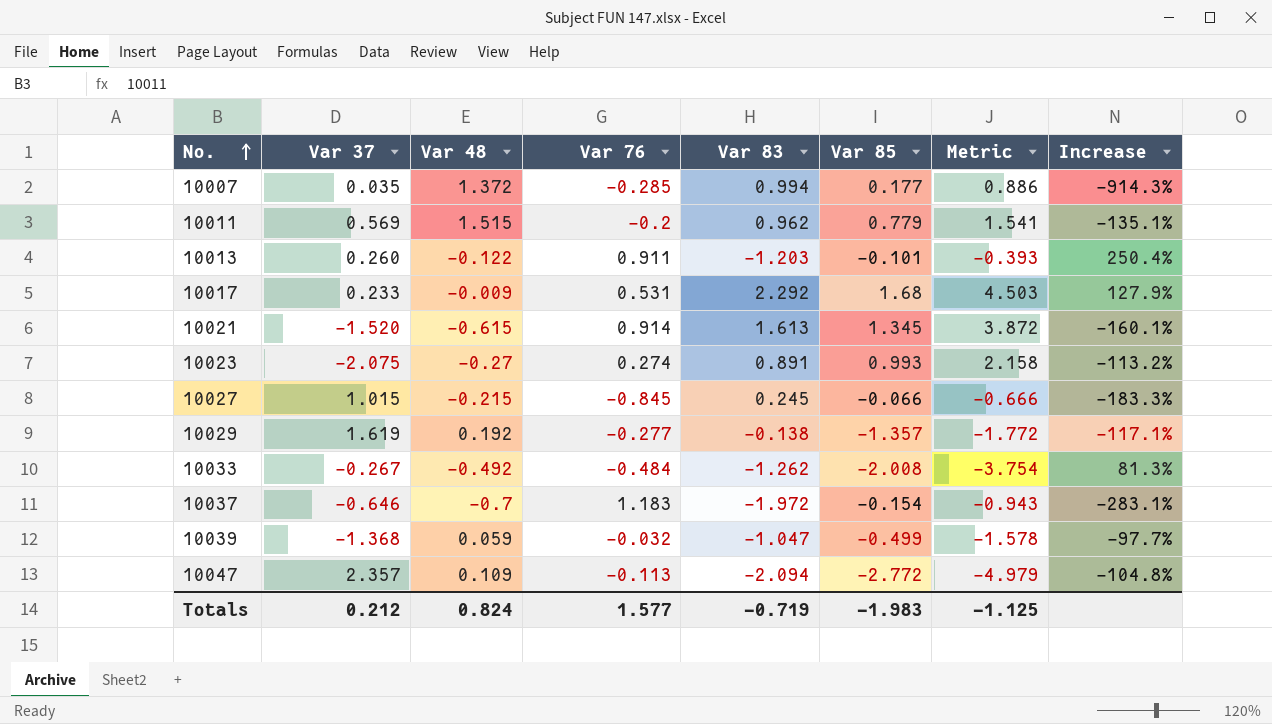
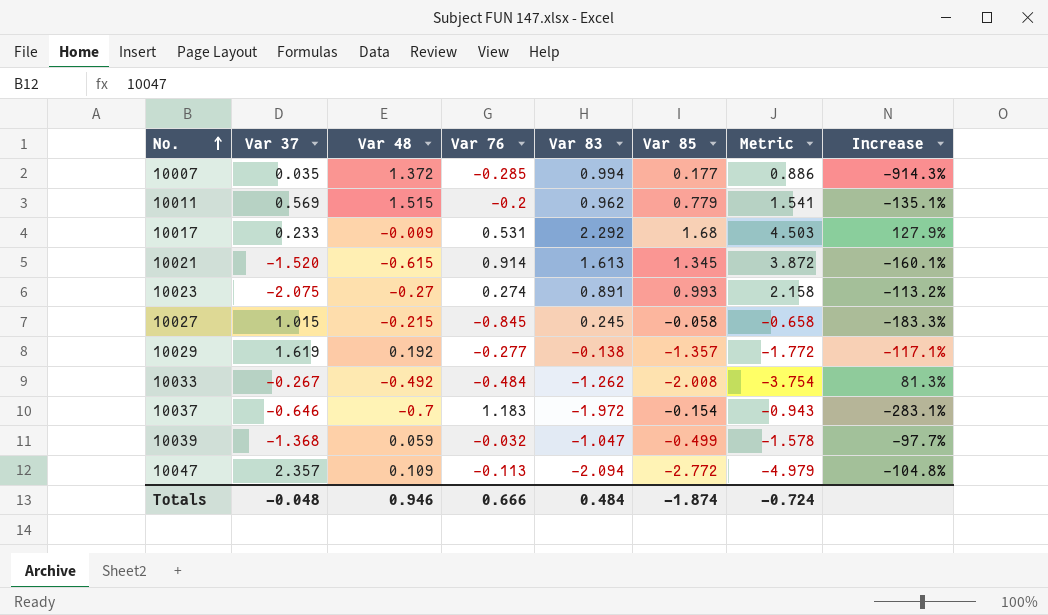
row 10013: 0.260 | -0.122 | 0.911 | -1.203 | -0.101 | -0.393 | 250.4% -> none
10027 | Var 85: -0.066 -> -0.058
10027 | Metric: -0.666 -> -0.658
Totals | Var 37: 0.212 -> -0.048
Totals | Var 48: 0.824 -> 0.946
Totals | Var 76: 1.577 -> 0.666
Totals | Var 83: -0.719 -> 0.484
Totals | Var 85: -1.983 -> -1.874
Totals | Metric: -1.125 -> -0.724

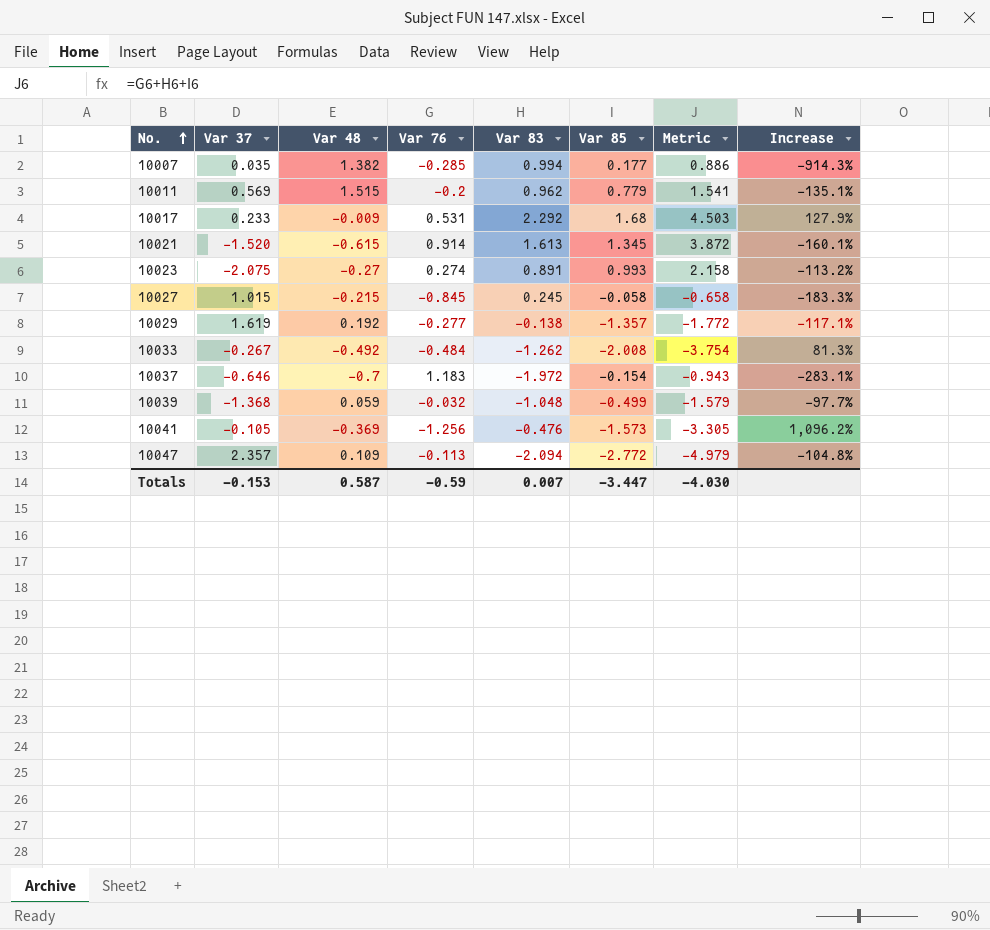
10007 | Var 48: 1.372 -> 1.382
10039 | Var 83: -1.047 -> -1.048
10039 | Metric: -1.578 -> -1.579
row 10041: none -> -0.105 | -0.369 | -1.256 | -0.476 | -1.573 | -3.305 | 1,096.2%
Totals | Var 37: -0.048 -> -0.153
Totals | Var 48: 0.946 -> 0.587
Totals | Var 76: 0.666 -> -0.59
Totals | Var 83: 0.484 -> 0.007
Totals | Var 85: -1.874 -> -3.447
Totals | Metric: -0.724 -> -4.030

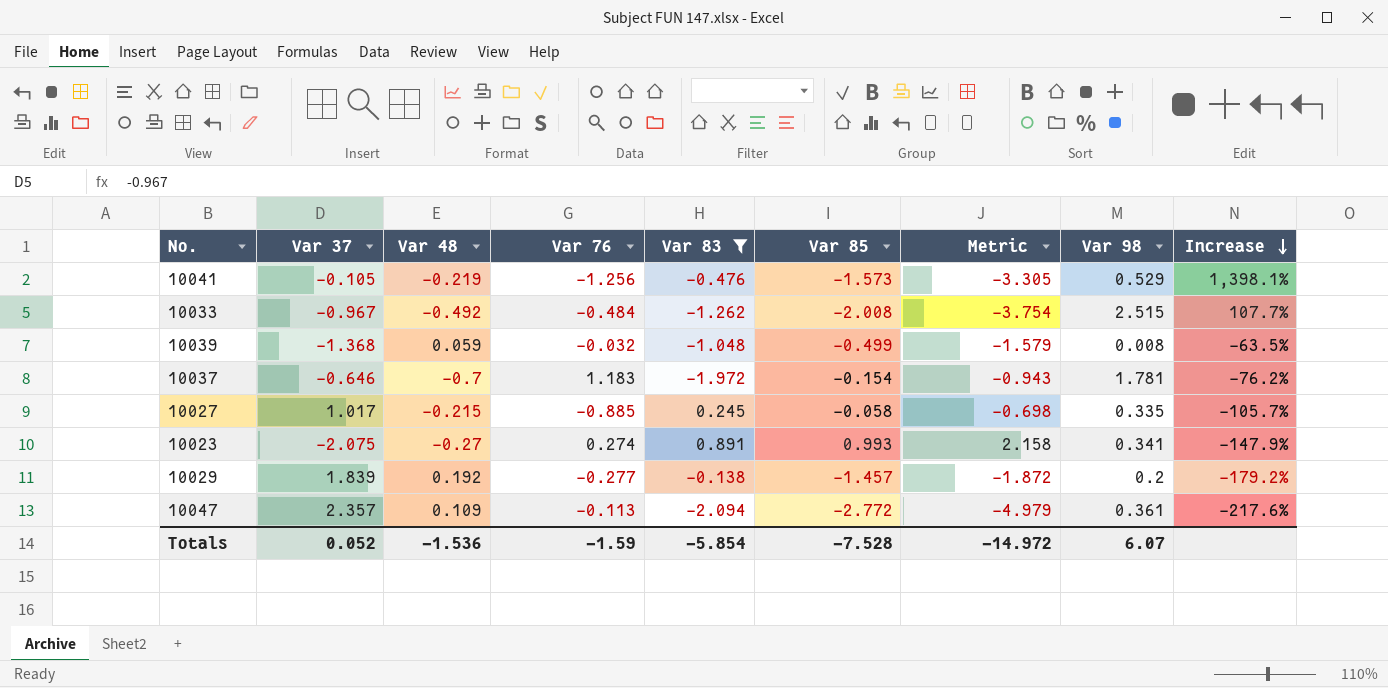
filter: none -> Var 83 <= 0.891
row order: No. ascending -> Increase descending
column Var 98 | position: none -> 8
column Increase | formula: ([Var 76] - [Var 37]) / [Var 37] -> ([Var 85] - [Var 37]) / [Var 37]
10041 | Var 48: -0.369 -> -0.219
10033 | Var 37: -0.267 -> -0.967
10027 | Var 37: 1.015 -> 1.017
10027 | Var 76: -0.845 -> -0.885
10027 | Metric: -0.658 -> -0.698
10029 | Var 37: 1.619 -> 1.839
10029 | Var 85: -1.357 -> -1.457
10029 | Metric: -1.772 -> -1.872
Totals | Var 37: -0.153 -> 0.052
Totals | Var 48: 0.587 -> -1.536
Totals | Var 76: -0.59 -> -1.59
Totals | Var 83: 0.007 -> -5.854
Totals | Var 85: -3.447 -> -7.528
Totals | Metric: -4.030 -> -14.972

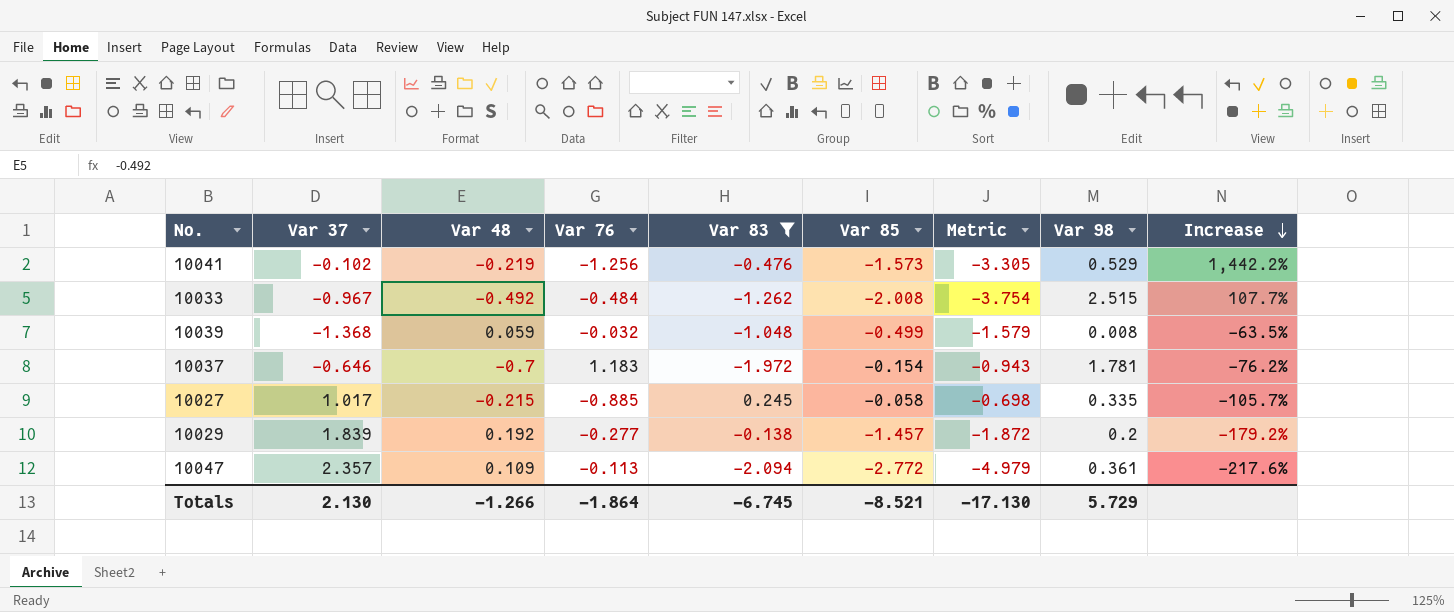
row 10023: -2.075 | -0.27 | 0.274 | 0.891 | 0.993 | 2.158 | 0.341 | -147.9% -> none
10041 | Var 37: -0.105 -> -0.102
10041 | Increase: 1,398.1% -> 1,442.2%
Totals | Var 37: 0.052 -> 2.130
Totals | Var 48: -1.536 -> -1.266
Totals | Var 76: -1.59 -> -1.864
Totals | Var 83: -5.854 -> -6.745
Totals | Var 85: -7.528 -> -8.521
Totals | Metric: -14.972 -> -17.130
Totals | Var 98: 6.07 -> 5.729

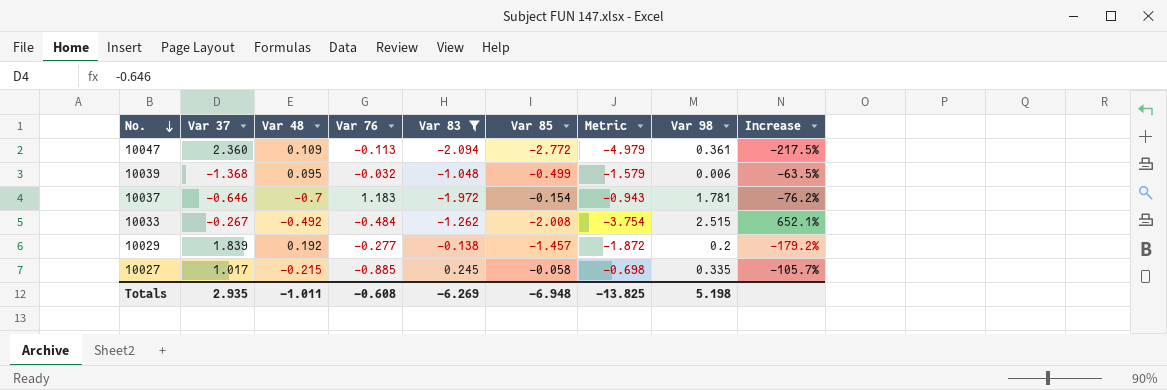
row order: Increase descending -> No. descending
row 10041: -0.102 | -0.219 | -1.256 | -0.476 | -1.573 | -3.305 | 0.529 | 1,442.2% -> none
10047 | Var 37: 2.357 -> 2.360
10047 | Increase: -217.6% -> -217.5%
10039 | Var 48: 0.059 -> 0.095
10039 | Var 98: 0.008 -> 0.006
10033 | Var 37: -0.967 -> -0.267
10033 | Increase: 107.7% -> 652.1%
Totals | Var 37: 2.130 -> 2.935
Totals | Var 48: -1.266 -> -1.011
Totals | Var 76: -1.864 -> -0.608
Totals | Var 83: -6.745 -> -6.269
Totals | Var 85: -8.521 -> -6.948
Totals | Metric: -17.130 -> -13.825
Totals | Var 98: 5.729 -> 5.198

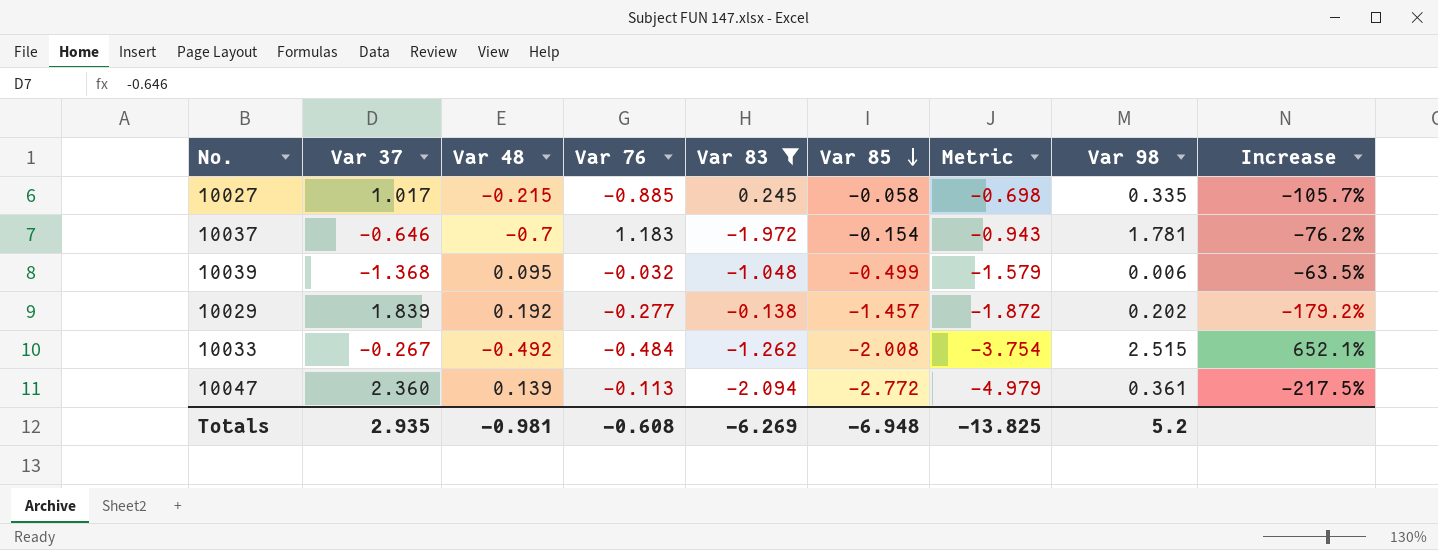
row order: No. descending -> Var 85 descending
10029 | Var 98: 0.2 -> 0.202
10047 | Var 48: 0.109 -> 0.139
Totals | Var 48: -1.011 -> -0.981
Totals | Var 98: 5.198 -> 5.2

